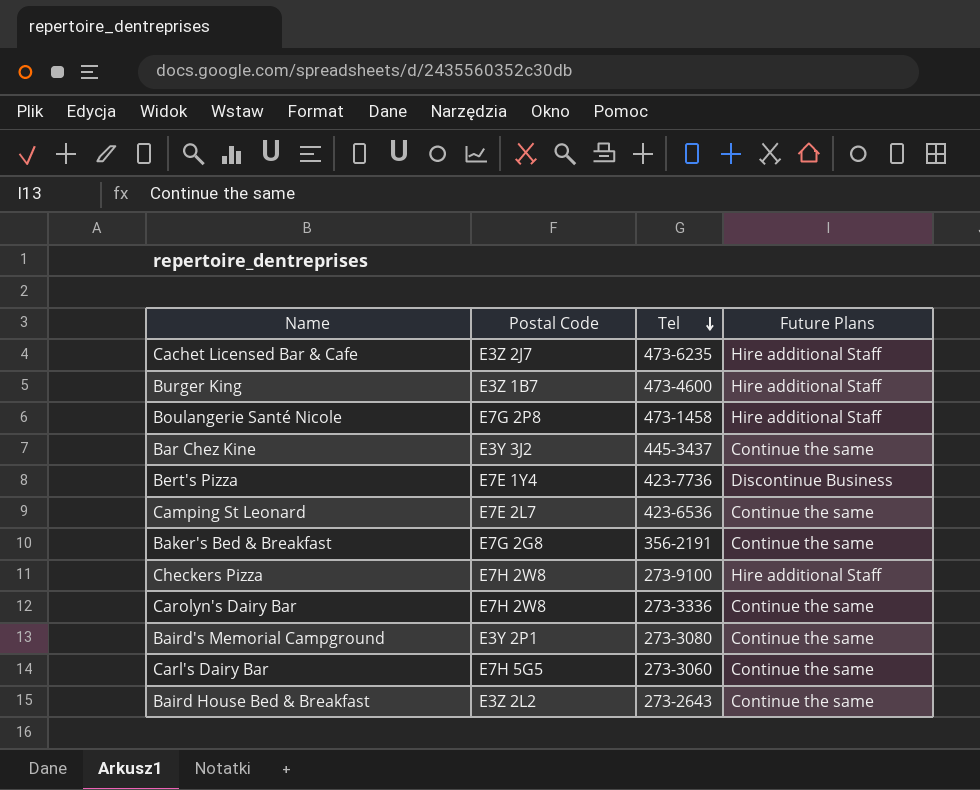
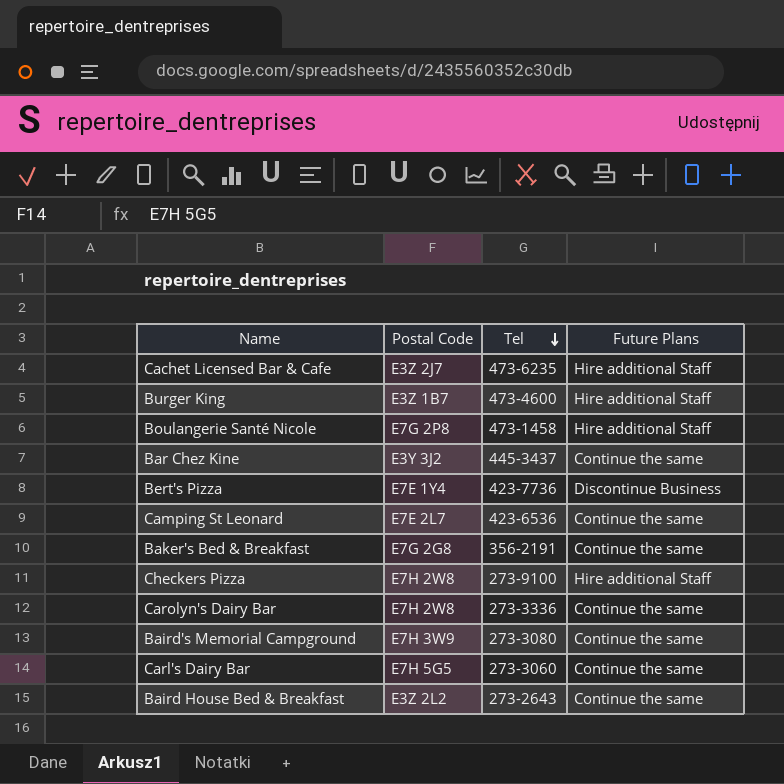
Baird's Memorial Campground | Postal Code: E3Y 2P1 -> E7H 3W9

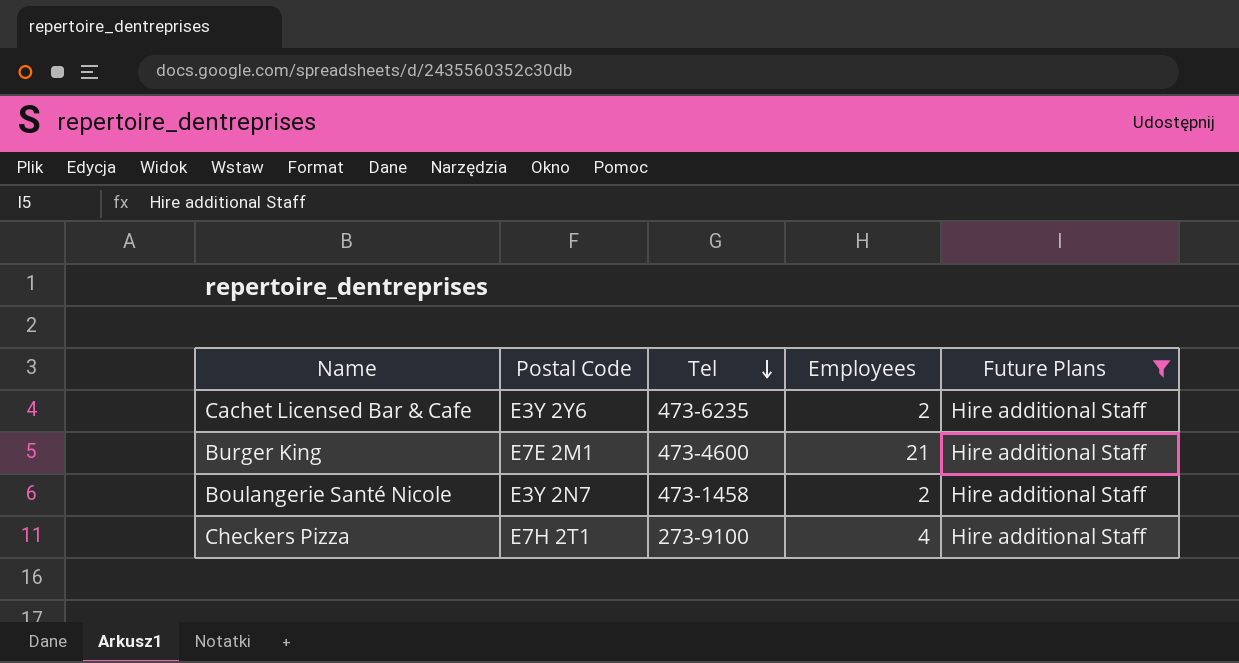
filter: none -> Future Plans = Hire additional Staff
column Employees | position: none -> 4
Cachet Licensed Bar & Cafe | Postal Code: E3Z 2J7 -> E3Y 2Y6
Burger King | Postal Code: E3Z 1B7 -> E7E 2M1
Boulangerie Santé Nicole | Postal Code: E7G 2P8 -> E3Y 2N7
Checkers Pizza | Postal Code: E7H 2W8 -> E7H 2T1

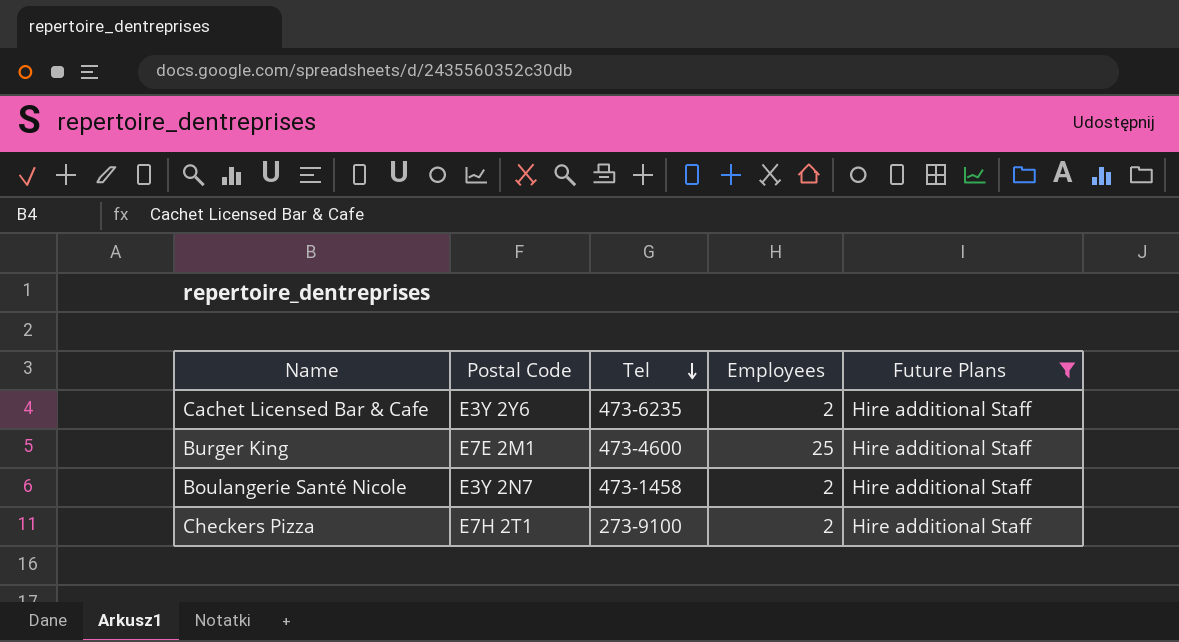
Burger King | Employees: 21 -> 25
Checkers Pizza | Employees: 4 -> 2

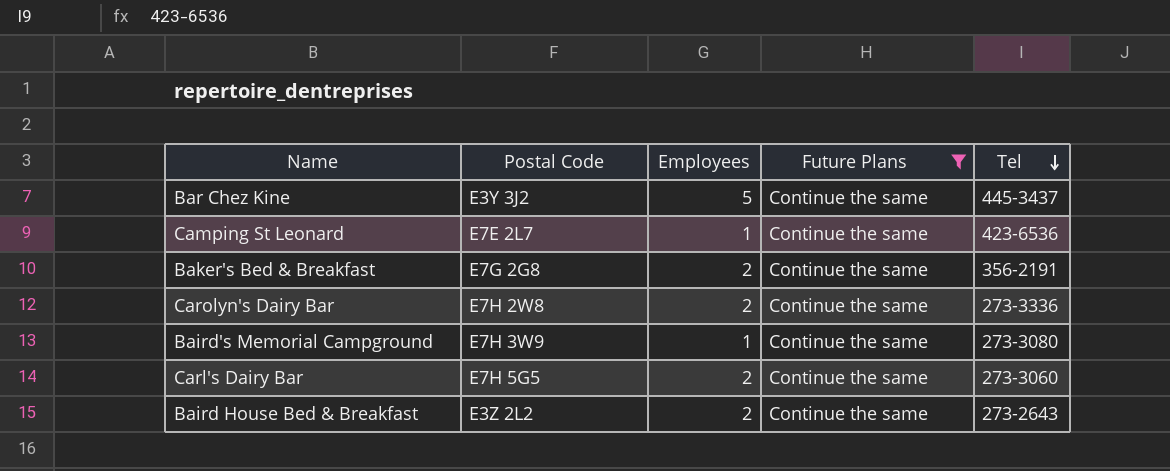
filter: Future Plans = Hire additional Staff -> Future Plans = Continue the same
column Tel | position: 3 -> 5

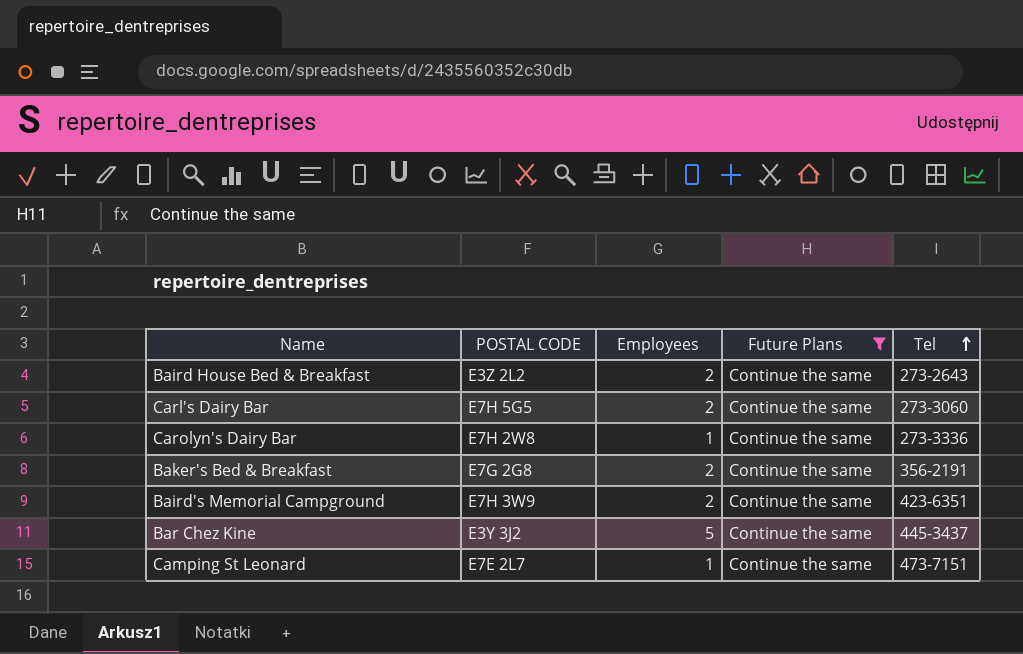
row order: Tel descending -> Tel ascending
column name: Postal Code -> POSTAL CODE
Carolyn's Dairy Bar | Employees: 2 -> 1
Baird's Memorial Campground | Employees: 1 -> 2
Baird's Memorial Campground | Tel: 273-3080 -> 423-6351
Camping St Leonard | Tel: 423-6536 -> 473-7151

